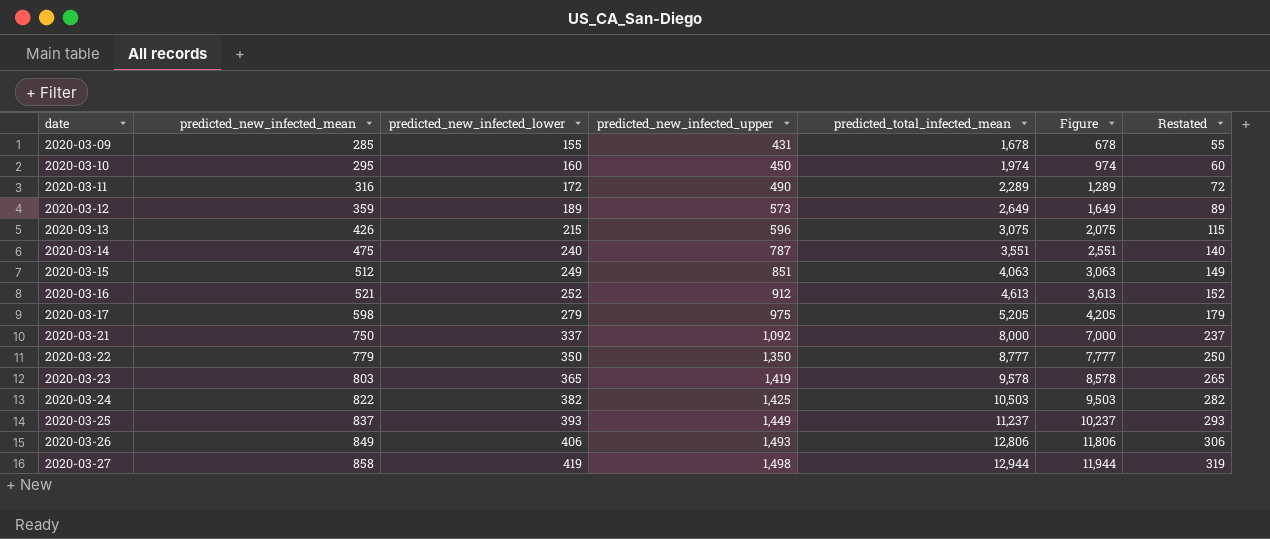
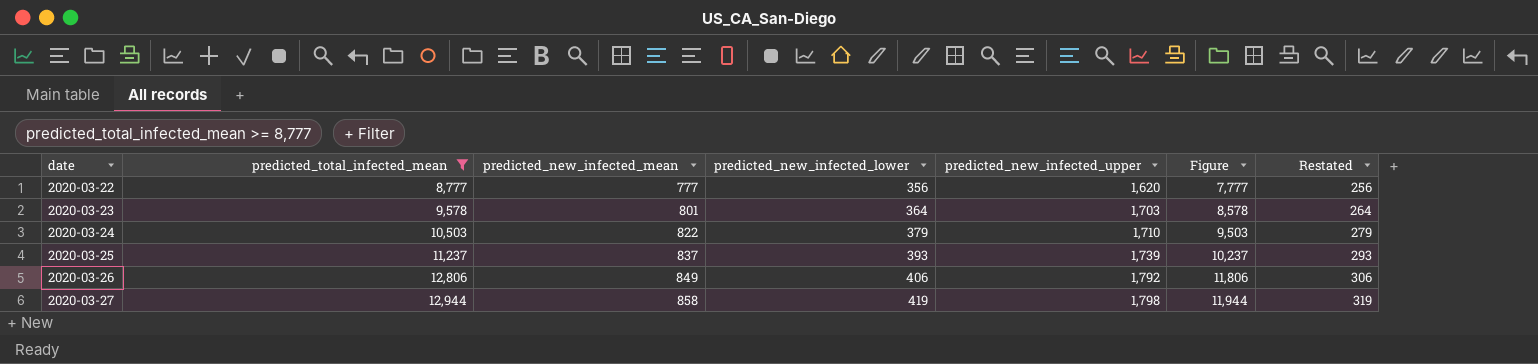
filter: none -> predicted_total_infected_mean >= 8,777
column predicted_total_infected_mean | position: 5 -> 2
2020-03-22 | predicted_new_infected_mean: 779 -> 777
2020-03-22 | predicted_new_infected_lower: 350 -> 356
2020-03-22 | predicted_new_infected_upper: 1,350 -> 1,620
2020-03-22 | Restated: 250 -> 256
2020-03-23 | predicted_new_infected_mean: 803 -> 801
2020-03-23 | predicted_new_infected_lower: 365 -> 364
2020-03-23 | predicted_new_infected_upper: 1,419 -> 1,703
2020-03-23 | Restated: 265 -> 264
2020-03-24 | predicted_new_infected_lower: 382 -> 379
2020-03-24 | predicted_new_infected_upper: 1,425 -> 1,710
2020-03-24 | Restated: 282 -> 279
2020-03-25 | predicted_new_infected_upper: 1,449 -> 1,739
2020-03-26 | predicted_new_infected_upper: 1,493 -> 1,792
2020-03-27 | predicted_new_infected_upper: 1,498 -> 1,798

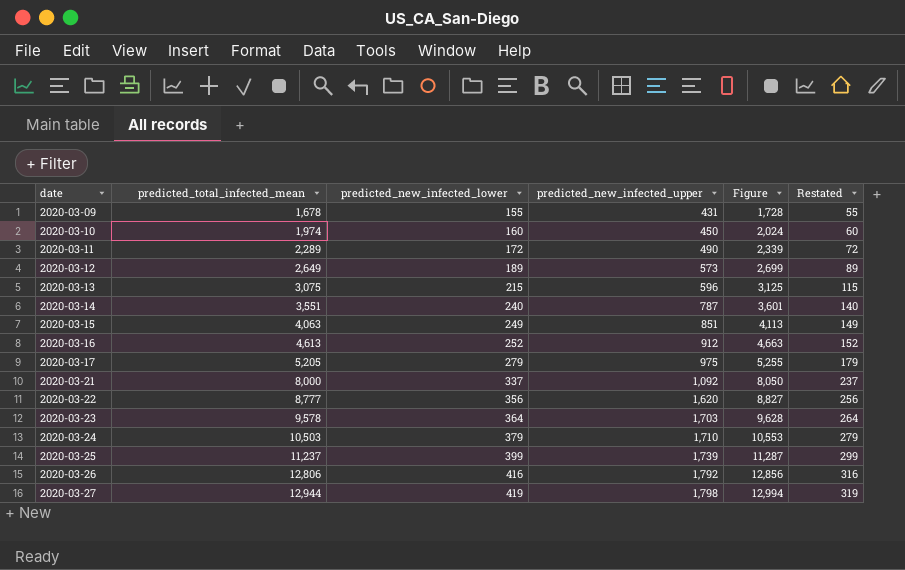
filter: predicted_total_infected_mean >= 8,777 -> none
column predicted_new_infected_mean | position: 3 -> none
column Figure | formula: [predicted_total_infected_mean] - 1000 -> [predicted_total_infected_mean] + 50
2020-03-25 | predicted_new_infected_lower: 393 -> 399
2020-03-25 | Restated: 293 -> 299
2020-03-26 | predicted_new_infected_lower: 406 -> 416
2020-03-26 | Restated: 306 -> 316

